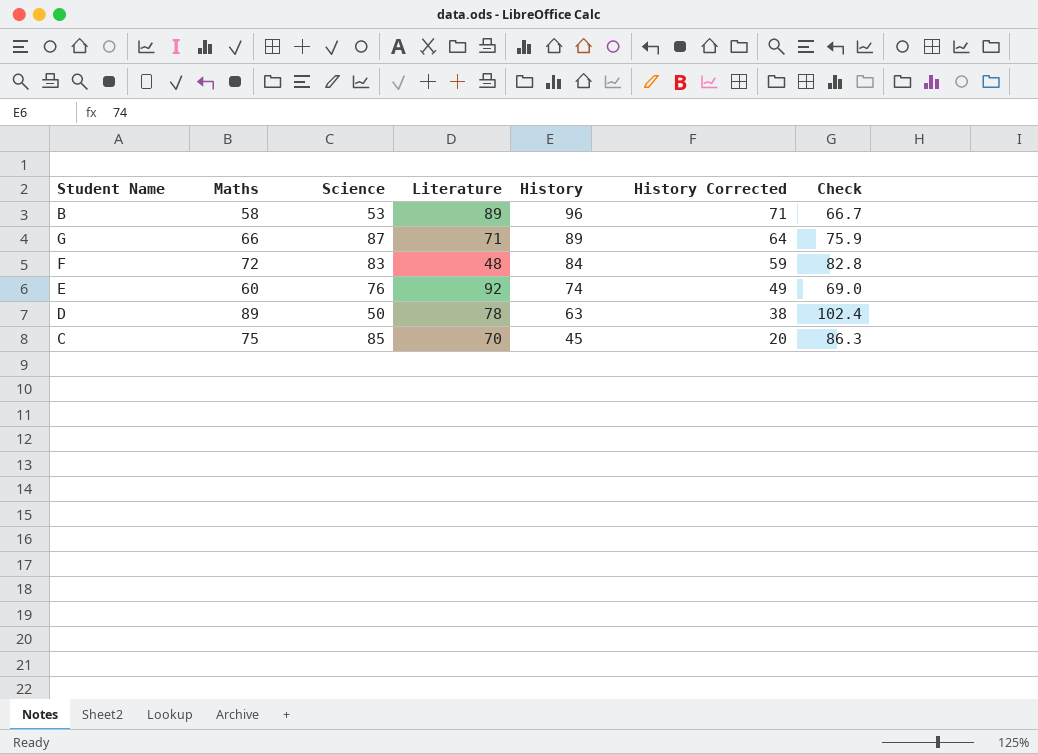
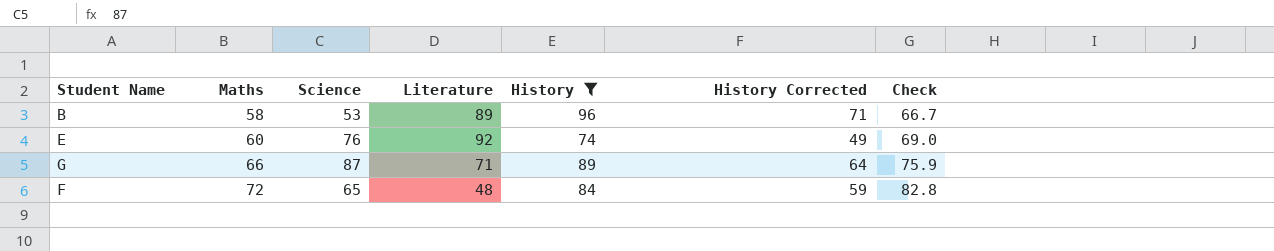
filter: none -> History >= 74
row order: History descending -> Maths ascending
F | Science: 83 -> 65

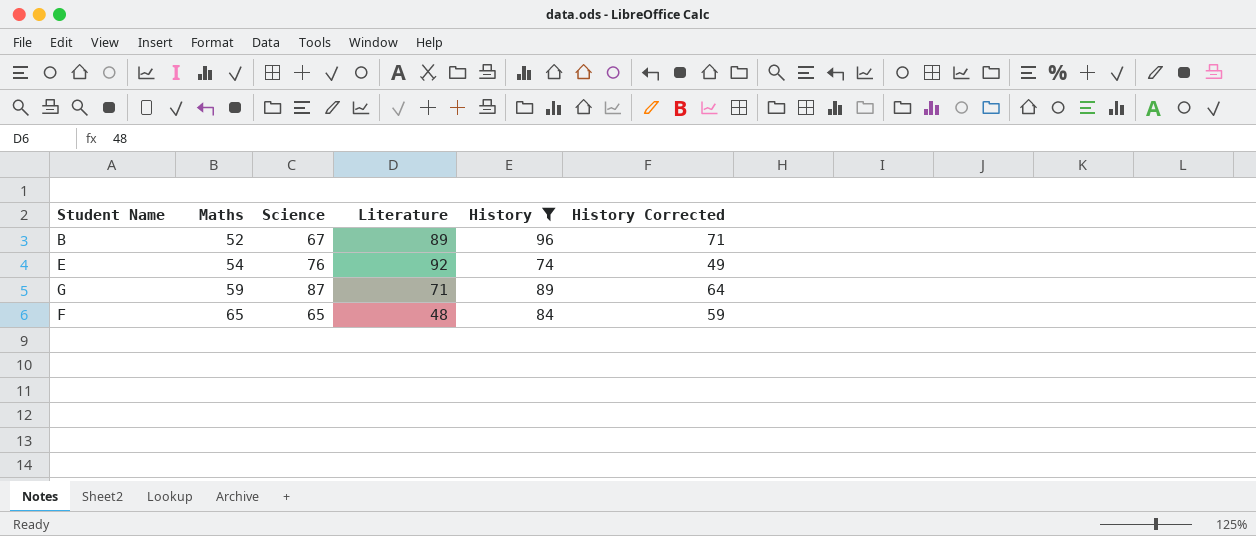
column Check | formula: [Maths] * 1.15 -> none
B | Maths: 58 -> 52
B | Science: 53 -> 67
E | Maths: 60 -> 54
G | Maths: 66 -> 59
F | Maths: 72 -> 65

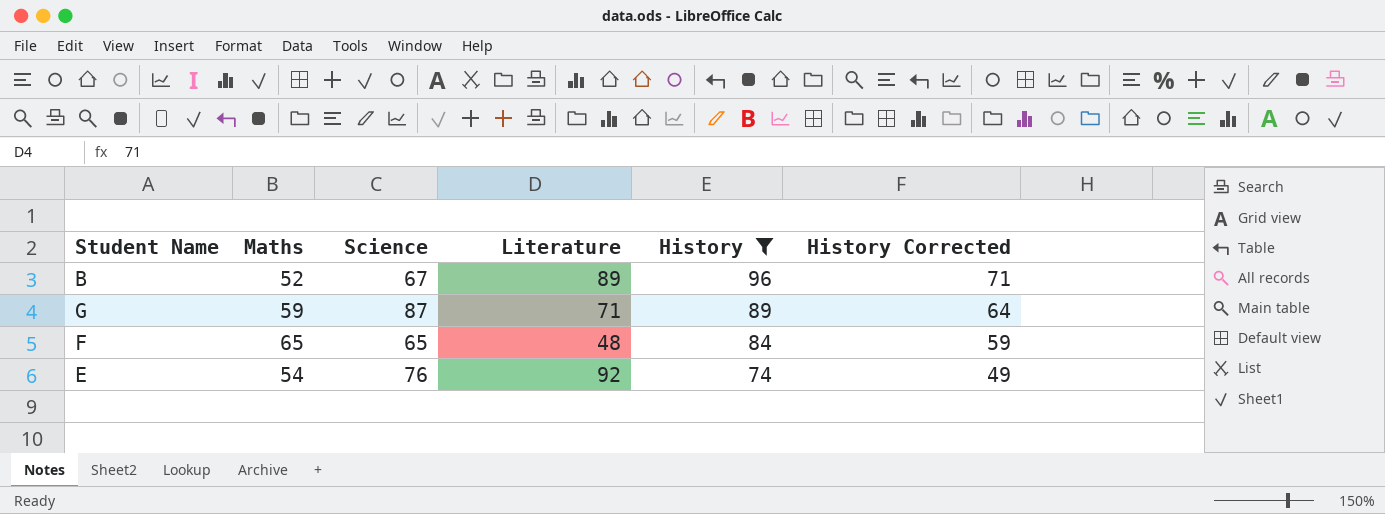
row order: Maths ascending -> History descending

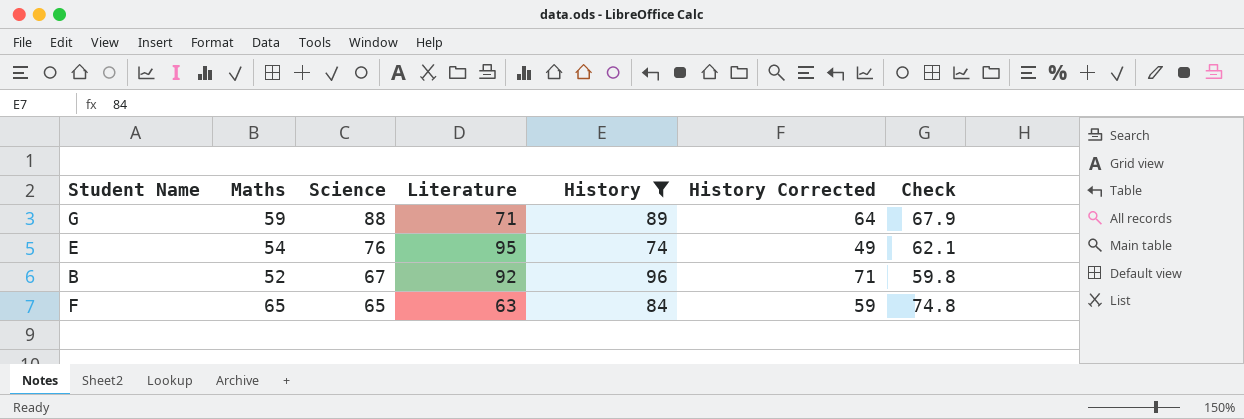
row order: History descending -> Science descending
column Check | formula: none -> [Maths] * 1.15
G | Science: 87 -> 88
E | Literature: 92 -> 95
B | Literature: 89 -> 92
F | Literature: 48 -> 63

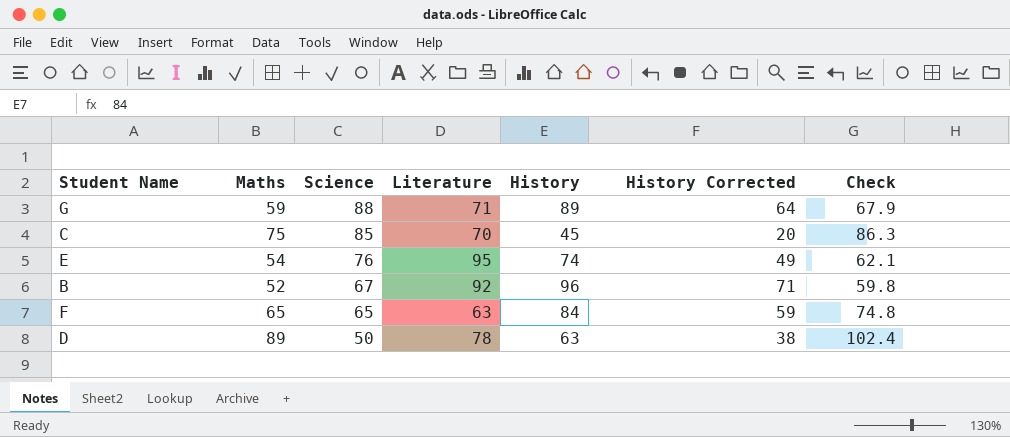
filter: History >= 74 -> none

